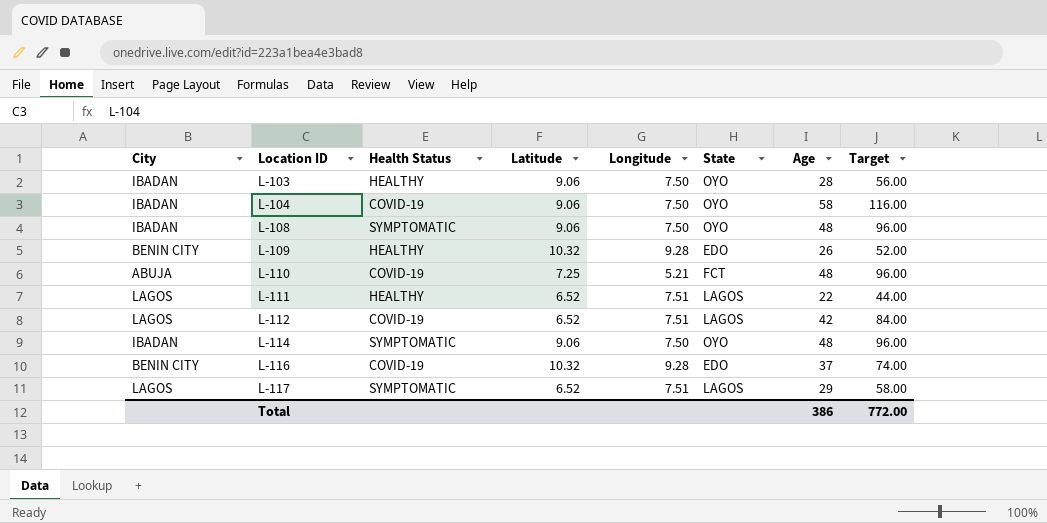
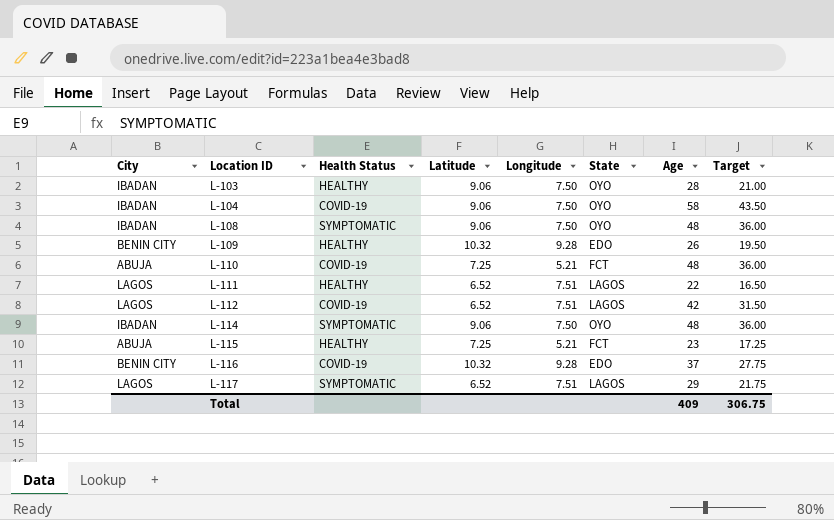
column Target | formula: [Age] * 2 -> [Age] * 0.75
row L-115: none -> ABUJA | HEALTHY | 7.25 | 5.21 | FCT | 23 | 17.25
Total | Age: 386 -> 409
Total | Target: 772.00 -> 306.75

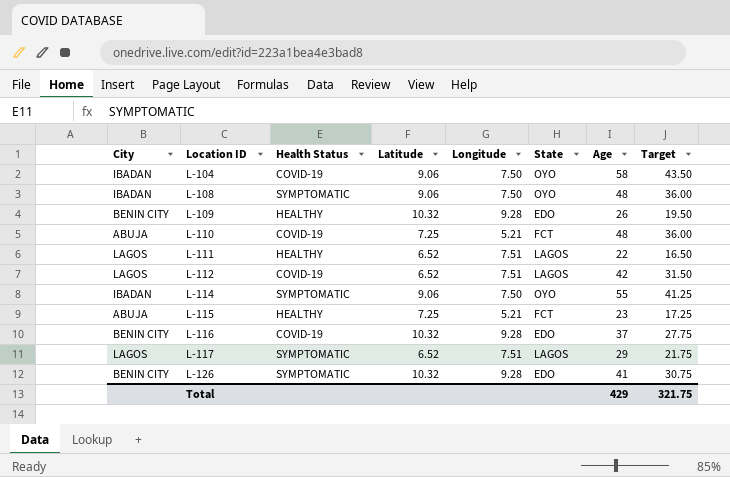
row L-103: IBADAN | HEALTHY | 9.06 | 7.50 | OYO | 28 | 21.00 -> none
L-114 | Age: 48 -> 55
L-114 | Target: 36.00 -> 41.25
row L-126: none -> BENIN CITY | SYMPTOMATIC | 10.32 | 9.28 | EDO | 41 | 30.75
Total | Age: 409 -> 429
Total | Target: 306.75 -> 321.75

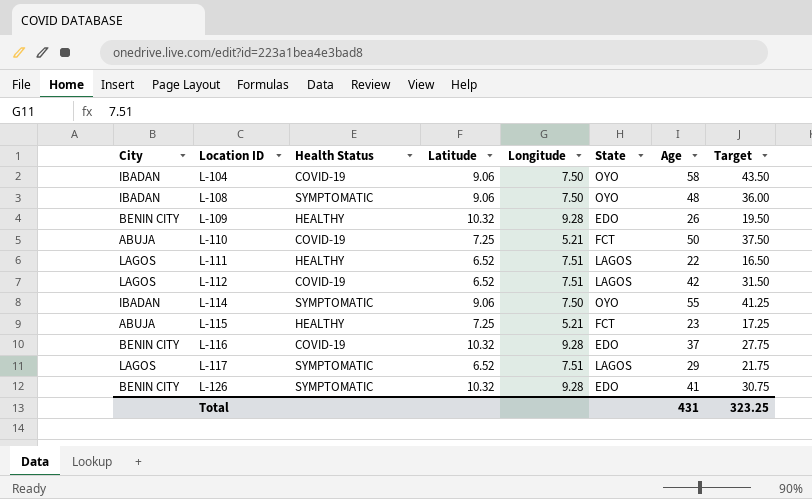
L-110 | Age: 48 -> 50
L-110 | Target: 36.00 -> 37.50
Total | Age: 429 -> 431
Total | Target: 321.75 -> 323.25

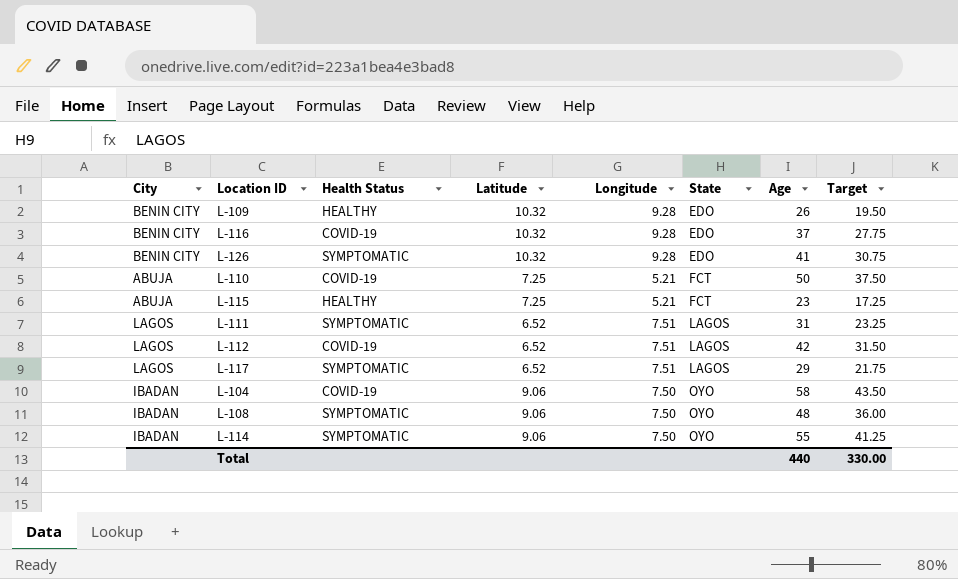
row order: Location ID ascending -> State ascending
L-111 | Health Status: HEALTHY -> SYMPTOMATIC
L-111 | Age: 22 -> 31
L-111 | Target: 16.50 -> 23.25
Total | Age: 431 -> 440
Total | Target: 323.25 -> 330.00

